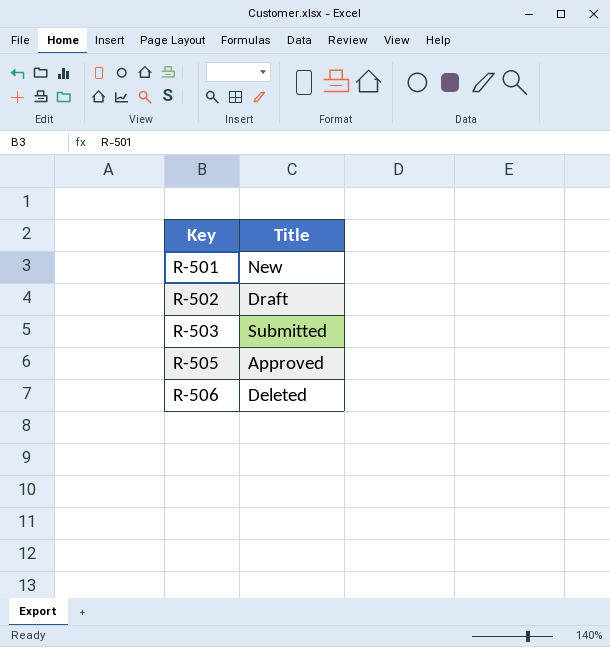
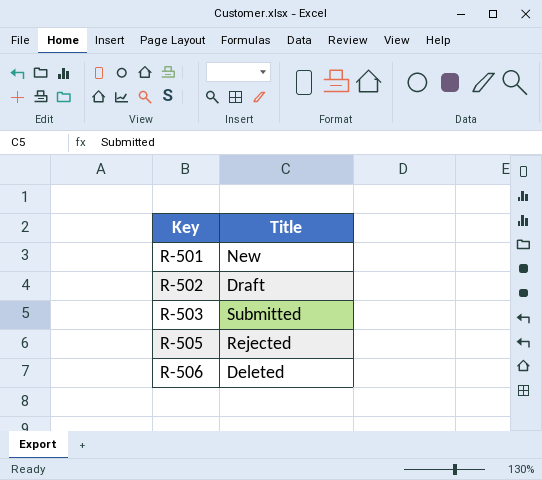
R-505 | Title: Approved -> Rejected

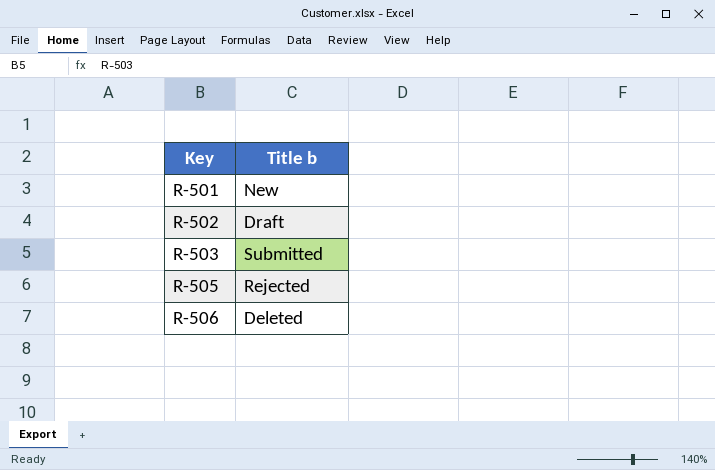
column name: Title -> Title b

